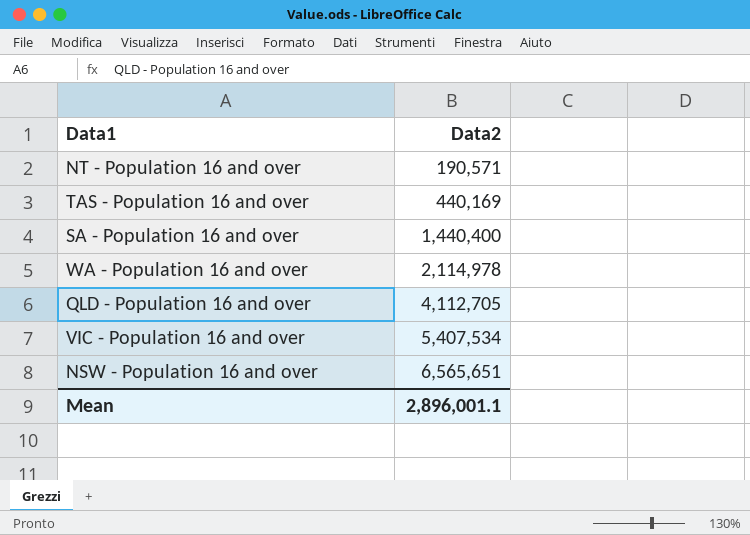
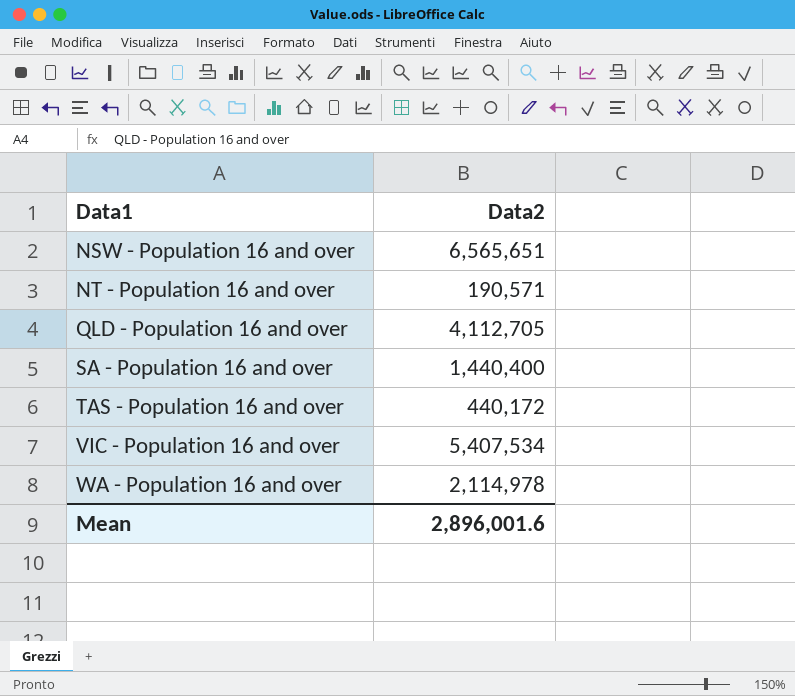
row order: Data2 ascending -> Data1 ascending
TAS - Population 16 and over | Data2: 440,169 -> 440,172
Mean | Data2: 2,896,001.1 -> 2,896,001.6

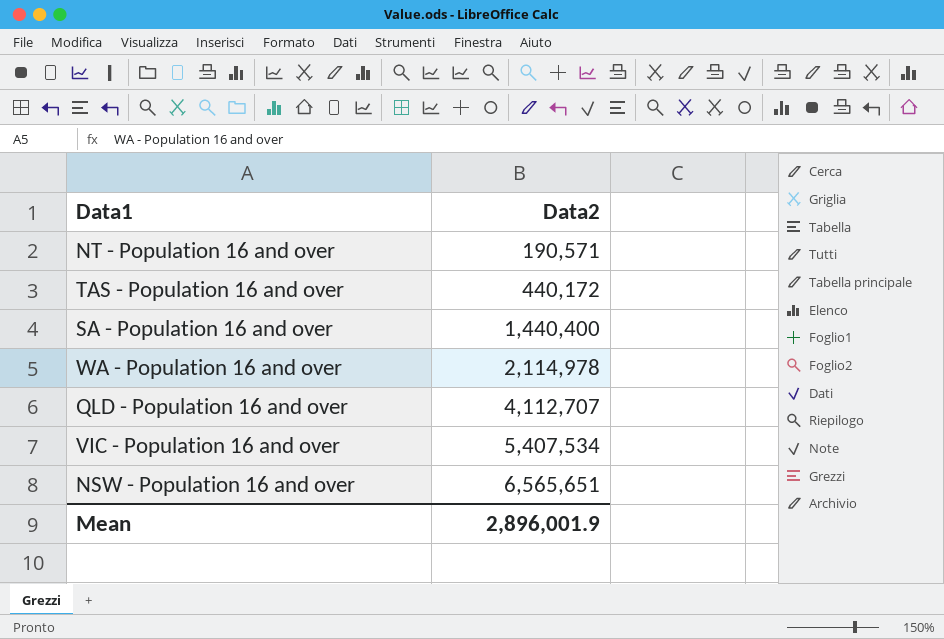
row order: Data1 ascending -> Data2 ascending
QLD - Population 16 and over | Data2: 4,112,705 -> 4,112,707
Mean | Data2: 2,896,001.6 -> 2,896,001.9

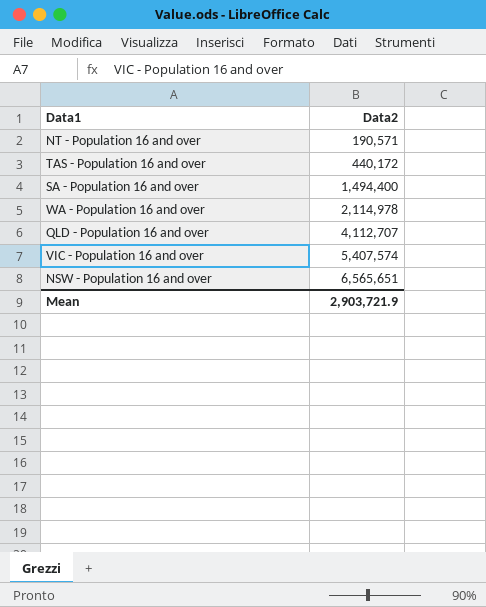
SA - Population 16 and over | Data2: 1,440,400 -> 1,494,400
VIC - Population 16 and over | Data2: 5,407,534 -> 5,407,574
Mean | Data2: 2,896,001.9 -> 2,903,721.9

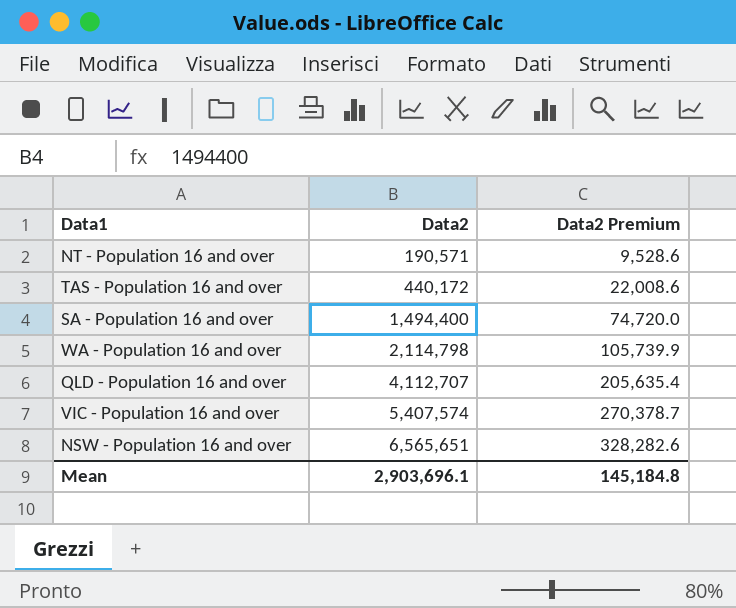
column Data2 Premium | formula: none -> [Data2] * 0.05
WA - Population 16 and over | Data2: 2,114,978 -> 2,114,798
Mean | Data2: 2,903,721.9 -> 2,903,696.1

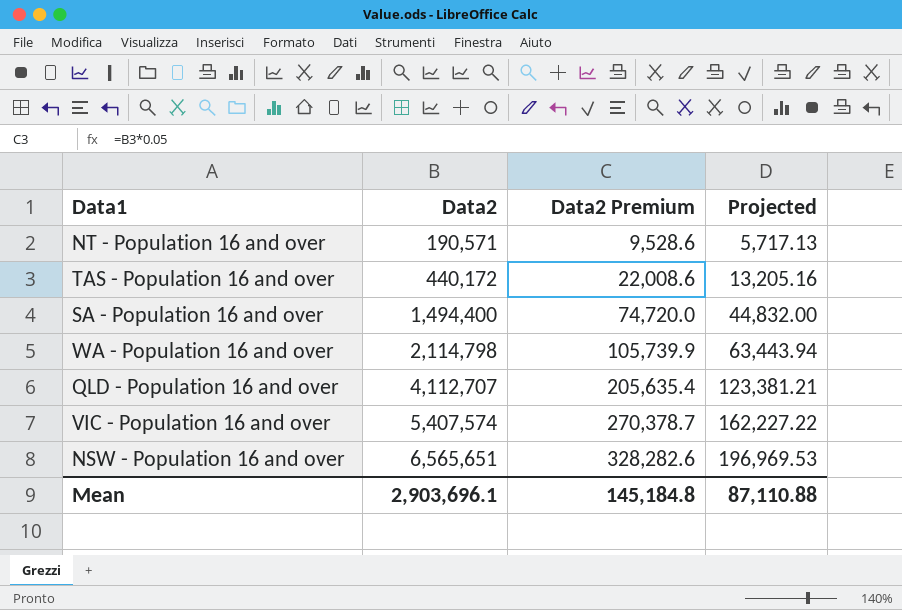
column Projected | formula: none -> [Data2] * 0.03

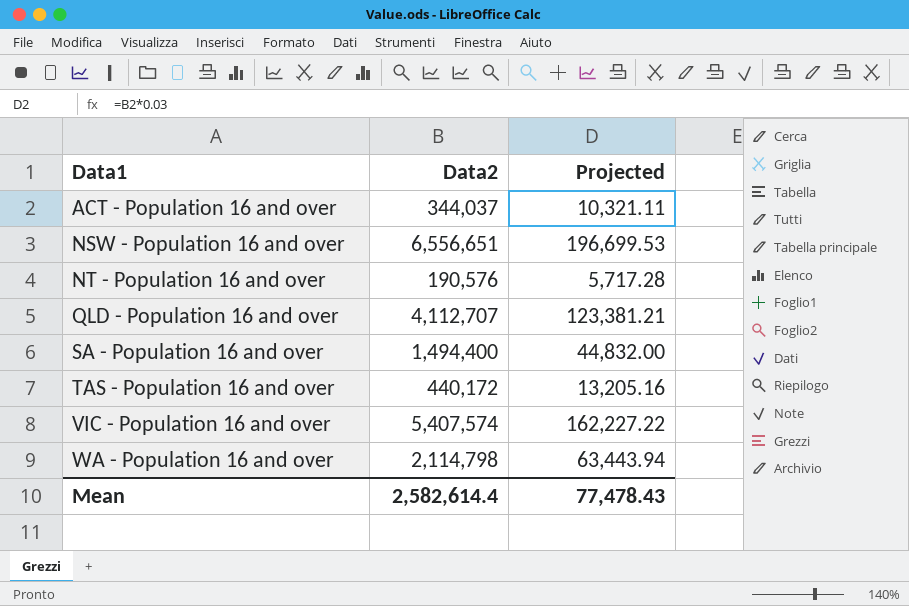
row order: Data2 ascending -> Data1 ascending
column Data2 Premium | formula: [Data2] * 0.05 -> none
row ACT - Population 16 and over: none -> 344,037 | 10,321.11
NSW - Population 16 and over | Data2: 6,565,651 -> 6,556,651
NSW - Population 16 and over | Projected: 196,969.53 -> 196,699.53
NT - Population 16 and over | Data2: 190,571 -> 190,576
NT - Population 16 and over | Projected: 5,717.13 -> 5,717.28
Mean | Data2: 2,903,696.1 -> 2,582,614.4
Mean | Projected: 87,110.88 -> 77,478.43

